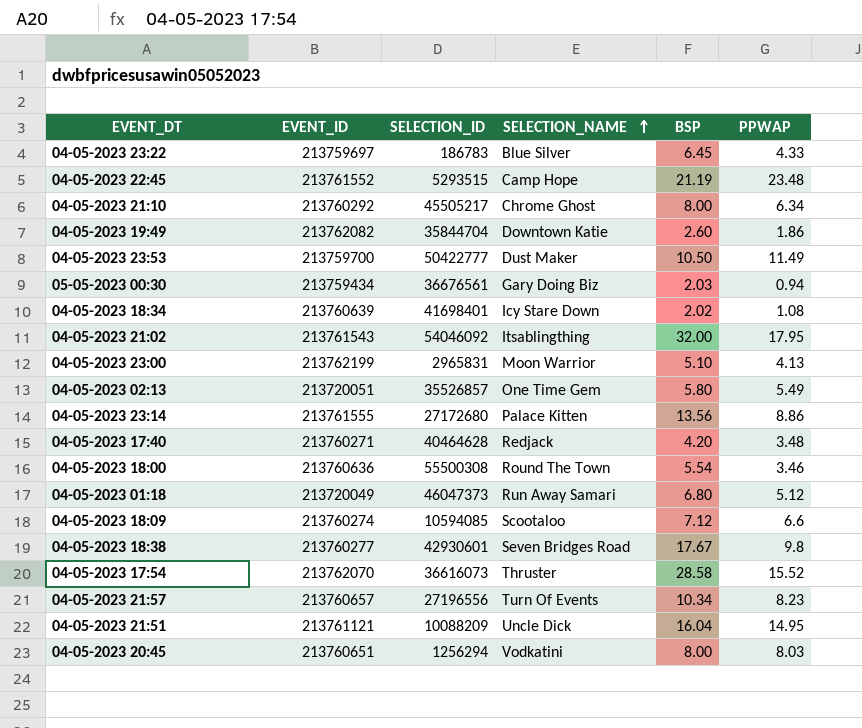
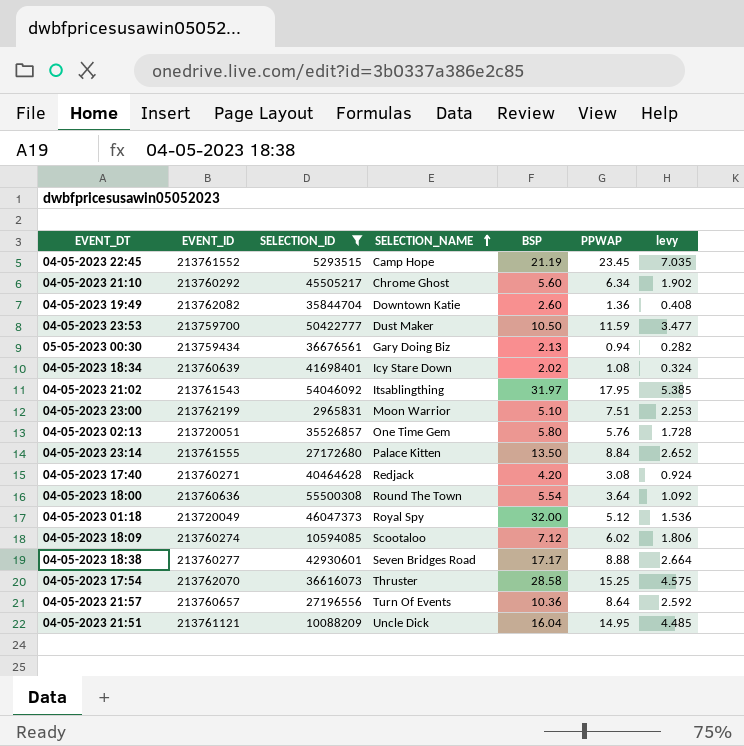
filter: none -> SELECTION_ID >= 2965831
column levy | formula: none -> [PPWAP] * 0.3
04-05-2023 22:45 | PPWAP: 23.48 -> 23.45
04-05-2023 21:10 | BSP: 8.00 -> 5.60
04-05-2023 19:49 | PPWAP: 1.86 -> 1.36
04-05-2023 23:53 | PPWAP: 11.49 -> 11.59
05-05-2023 00:30 | BSP: 2.03 -> 2.13
04-05-2023 21:02 | BSP: 32.00 -> 31.97
04-05-2023 23:00 | PPWAP: 4.13 -> 7.51
04-05-2023 02:13 | PPWAP: 5.49 -> 5.76
04-05-2023 23:14 | BSP: 13.56 -> 13.50
04-05-2023 23:14 | PPWAP: 8.86 -> 8.84
04-05-2023 17:40 | PPWAP: 3.48 -> 3.08
04-05-2023 18:00 | PPWAP: 3.46 -> 3.64
04-05-2023 01:18 | SELECTION_NAME: Run Away Samari -> Royal Spy
04-05-2023 01:18 | BSP: 6.80 -> 32.00
04-05-2023 18:09 | PPWAP: 6.6 -> 6.02
04-05-2023 18:38 | BSP: 17.67 -> 17.17
04-05-2023 18:38 | PPWAP: 9.8 -> 8.88
04-05-2023 17:54 | PPWAP: 15.52 -> 15.25
04-05-2023 21:57 | BSP: 10.34 -> 10.36
04-05-2023 21:57 | PPWAP: 8.23 -> 8.64

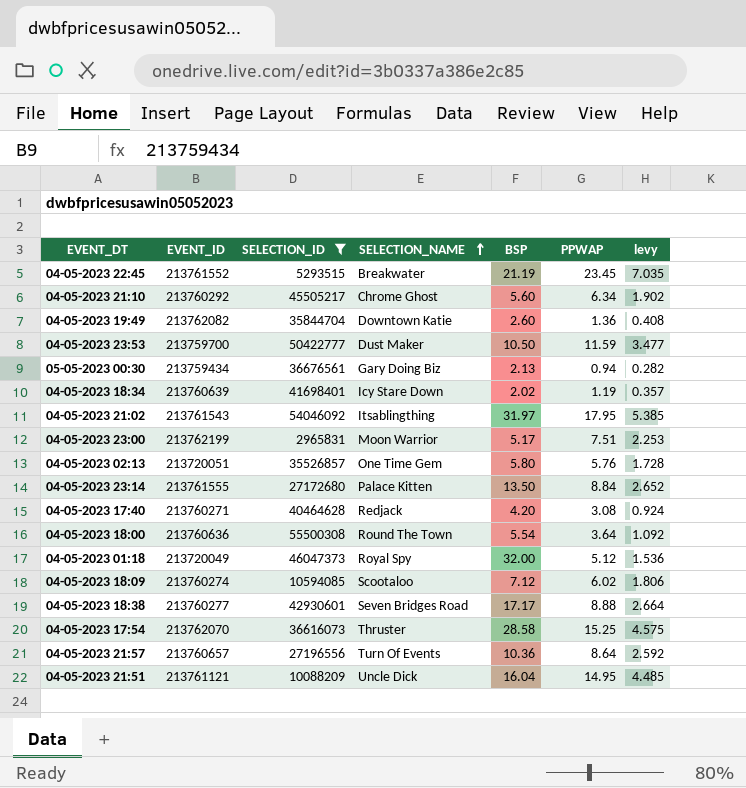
04-05-2023 22:45 | SELECTION_NAME: Camp Hope -> Breakwater
04-05-2023 18:34 | PPWAP: 1.08 -> 1.19
04-05-2023 18:34 | levy: 0.324 -> 0.357
04-05-2023 23:00 | BSP: 5.10 -> 5.17

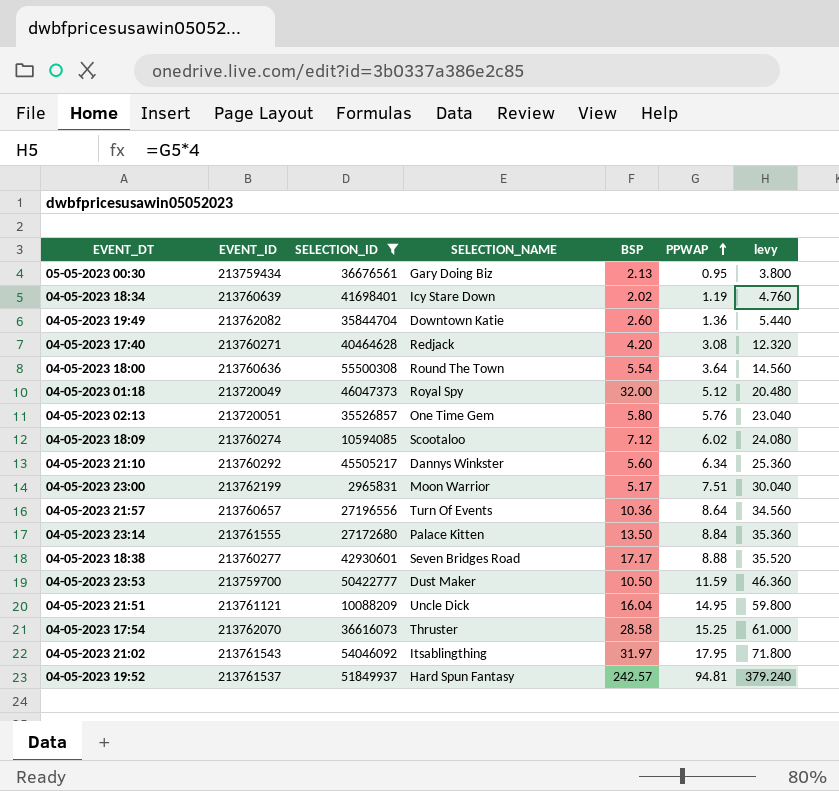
row order: SELECTION_NAME ascending -> PPWAP ascending
column levy | formula: [PPWAP] * 0.3 -> [PPWAP] * 4
row 04-05-2023 22:45: 213761552 | 5293515 | Breakwater | 21.19 | 23.45 | 7.035 -> none
05-05-2023 00:30 | PPWAP: 0.94 -> 0.95
04-05-2023 21:10 | SELECTION_NAME: Chrome Ghost -> Dannys Winkster
row 04-05-2023 19:52: none -> 213761537 | 51849937 | Hard Spun Fantasy | 242.57 | 94.81 | 379.240

